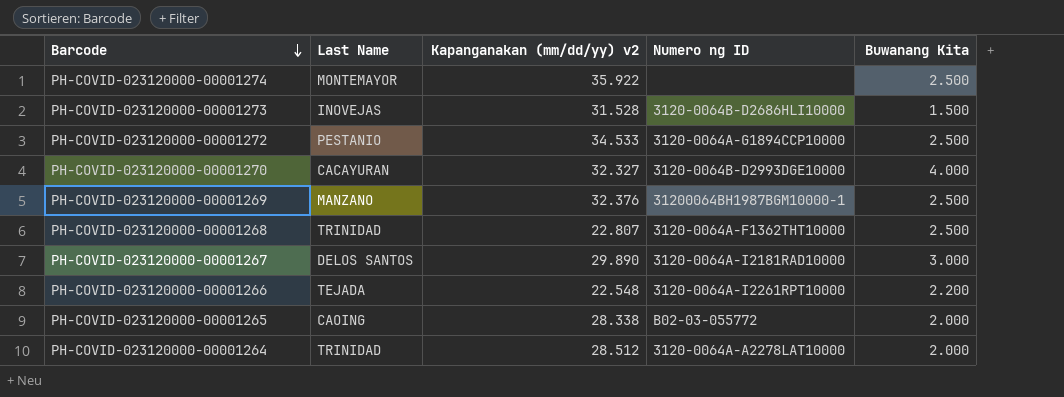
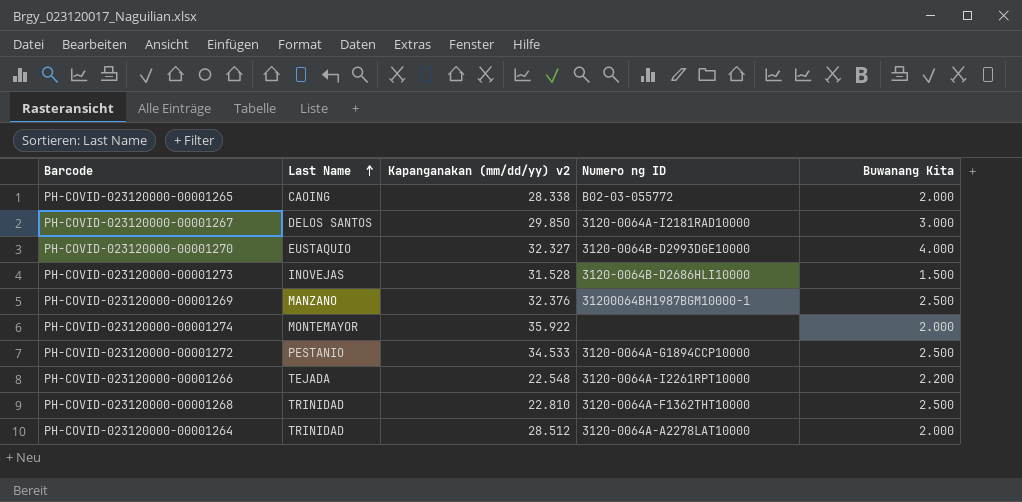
row order: Barcode descending -> Last Name ascending
PH-COVID-023120000-00001267 | Kapanganakan (mm/dd/yy) v2: 29.890 -> 29.850
PH-COVID-023120000-00001270 | Last Name: CACAYURAN -> EUSTAQUIO
PH-COVID-023120000-00001274 | Buwanang Kita: 2.500 -> 2.000
PH-COVID-023120000-00001268 | Kapanganakan (mm/dd/yy) v2: 22.807 -> 22.810

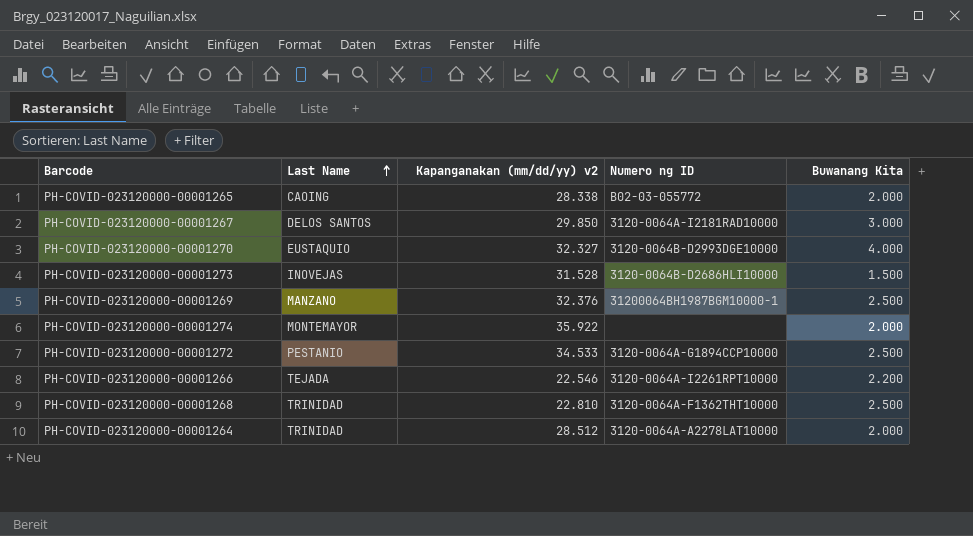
PH-COVID-023120000-00001266 | Kapanganakan (mm/dd/yy) v2: 22.548 -> 22.546

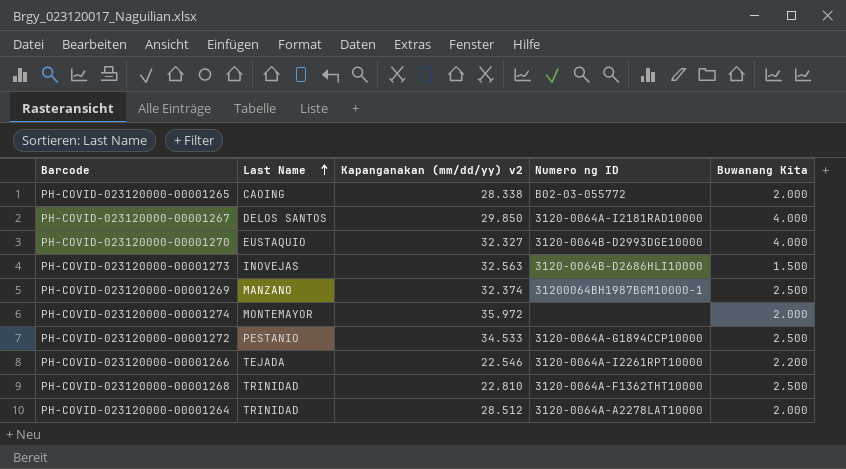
PH-COVID-023120000-00001267 | Buwanang Kita: 3.000 -> 4.000
PH-COVID-023120000-00001273 | Kapanganakan (mm/dd/yy) v2: 31.528 -> 32.563
PH-COVID-023120000-00001269 | Kapanganakan (mm/dd/yy) v2: 32.376 -> 32.374
PH-COVID-023120000-00001274 | Kapanganakan (mm/dd/yy) v2: 35.922 -> 35.972

